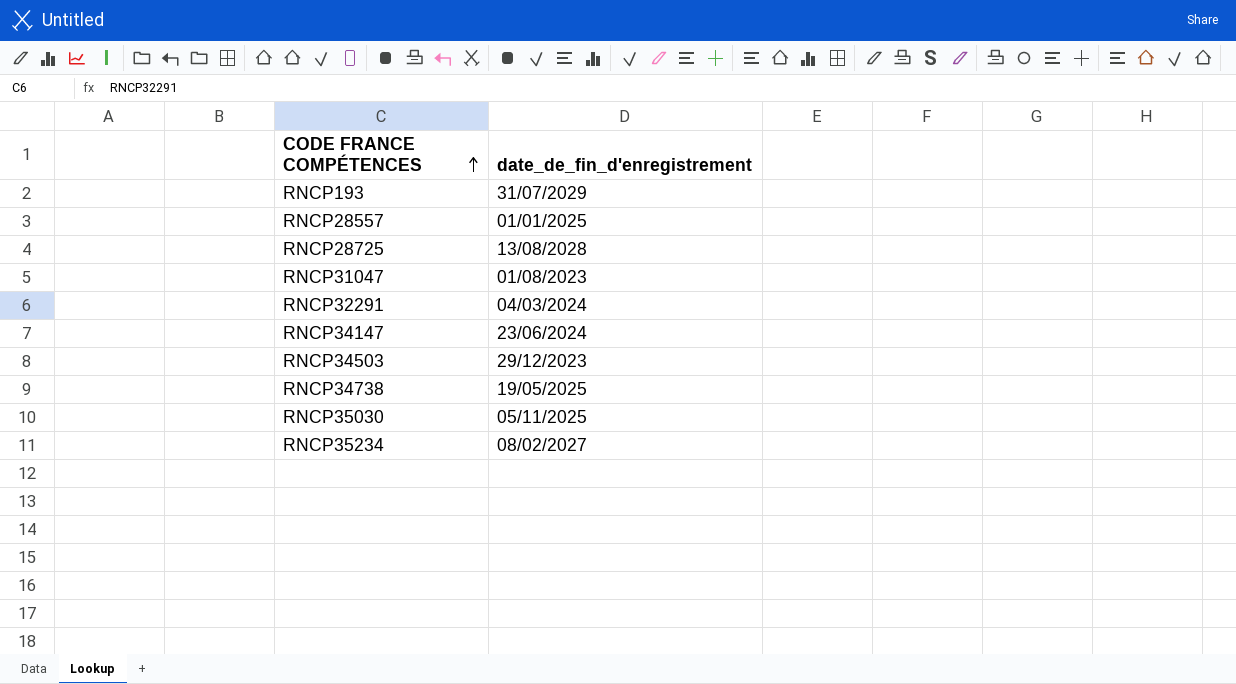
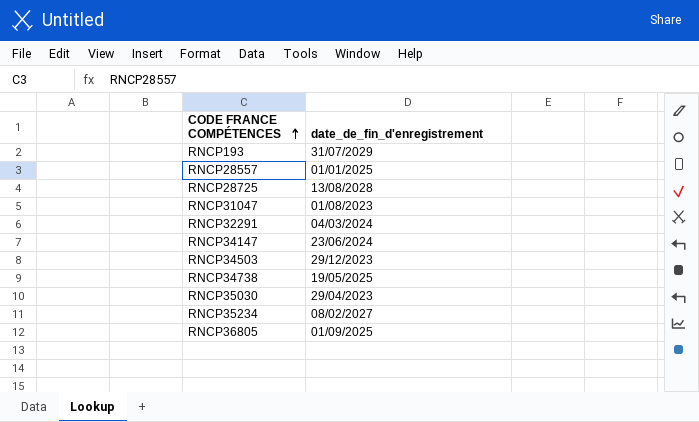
RNCP35030 | date_de_fin_d'enregistrement: 05/11/2025 -> 29/04/2023
row RNCP36805: none -> 01/09/2025

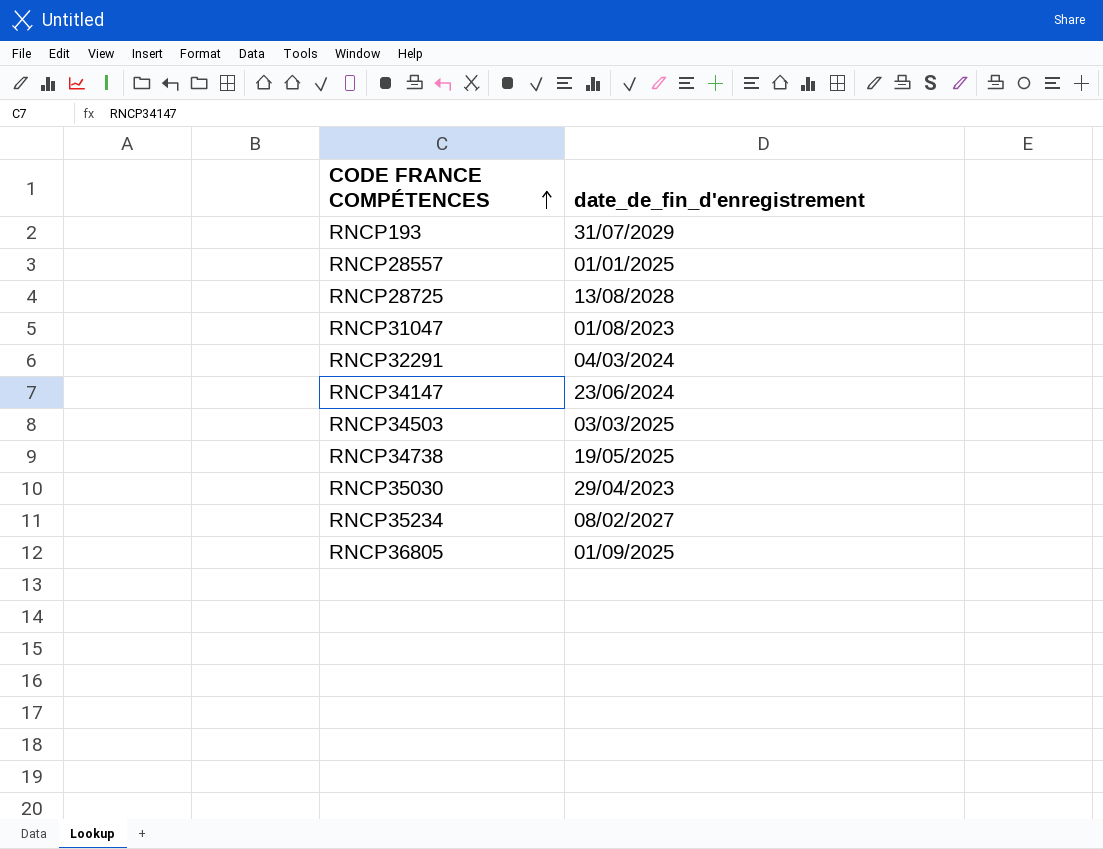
RNCP34503 | date_de_fin_d'enregistrement: 29/12/2023 -> 03/03/2025

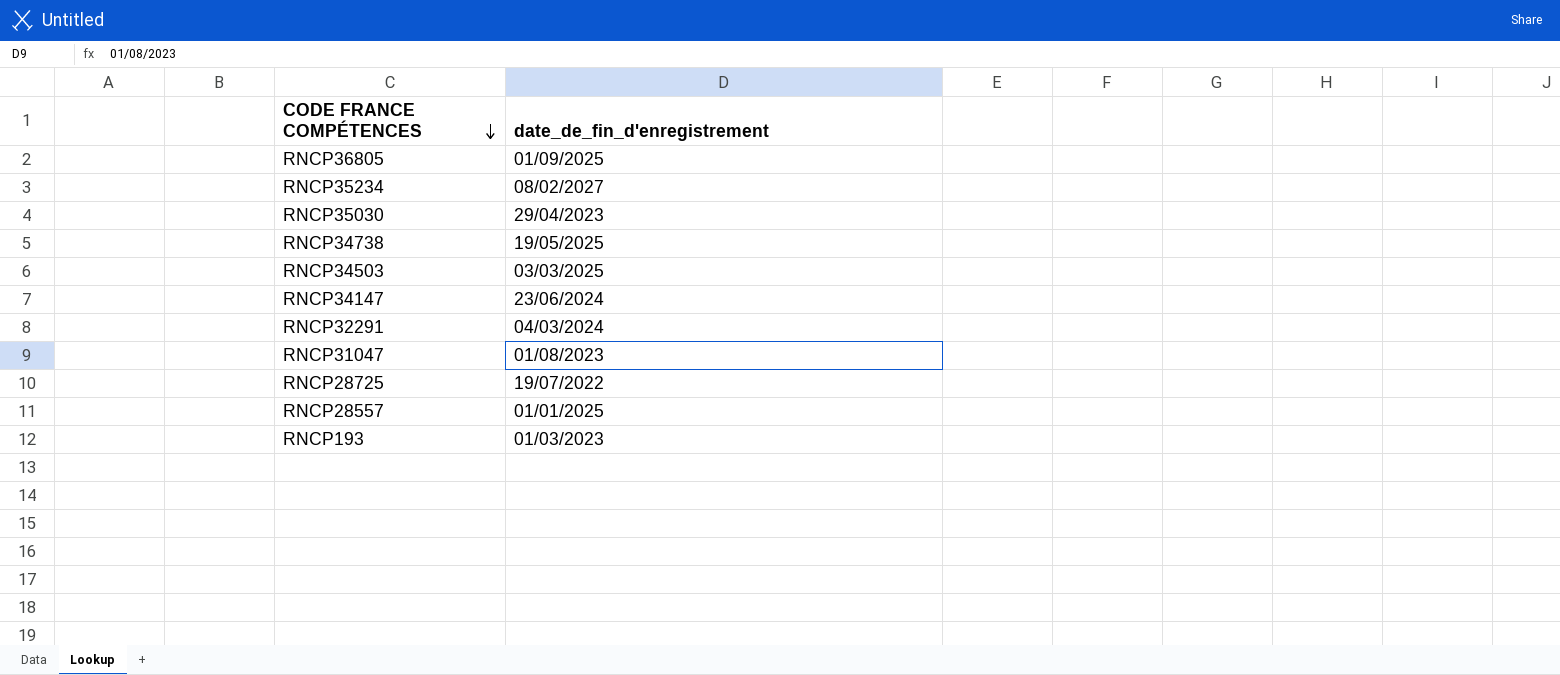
row order: CODE FRANCE COMPÉTENCES ascending -> CODE FRANCE COMPÉTENCES descending
RNCP28725 | date_de_fin_d'enregistrement: 13/08/2028 -> 19/07/2022
RNCP193 | date_de_fin_d'enregistrement: 31/07/2029 -> 01/03/2023

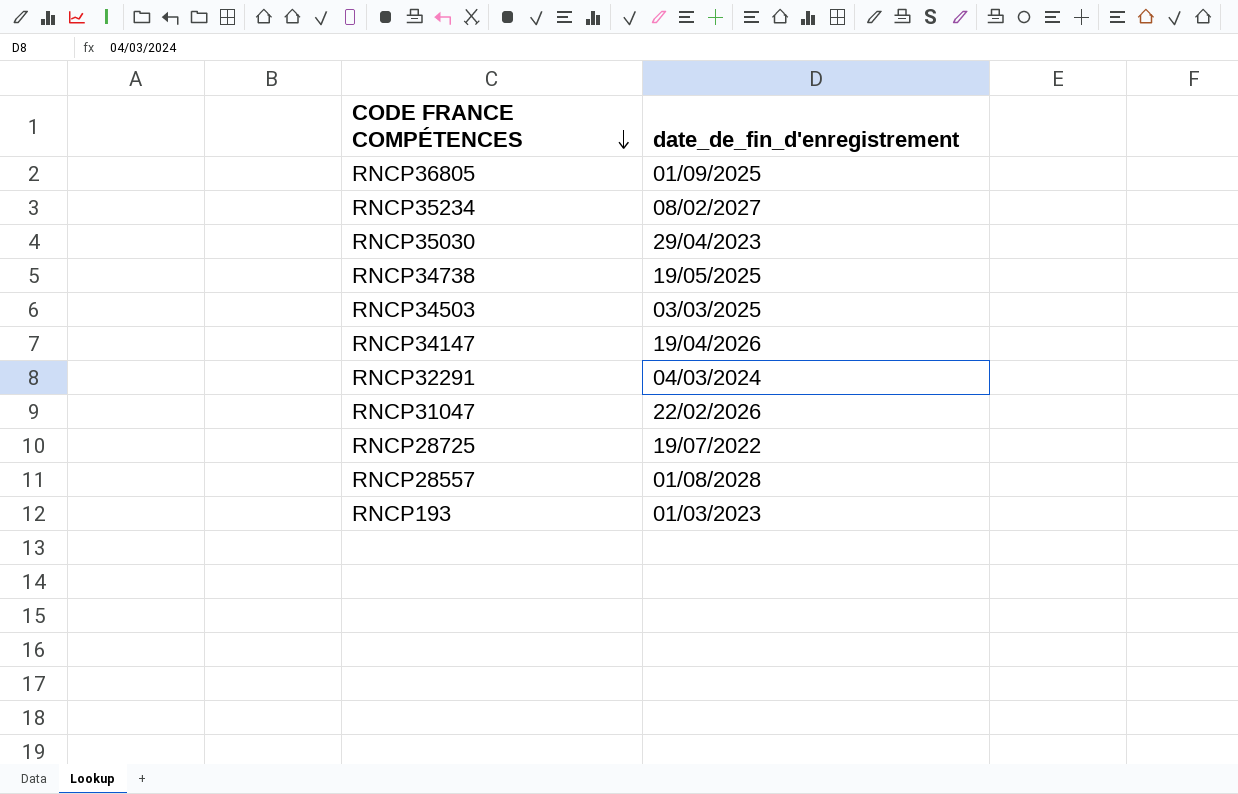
RNCP34147 | date_de_fin_d'enregistrement: 23/06/2024 -> 19/04/2026
RNCP31047 | date_de_fin_d'enregistrement: 01/08/2023 -> 22/02/2026
RNCP28557 | date_de_fin_d'enregistrement: 01/01/2025 -> 01/08/2028

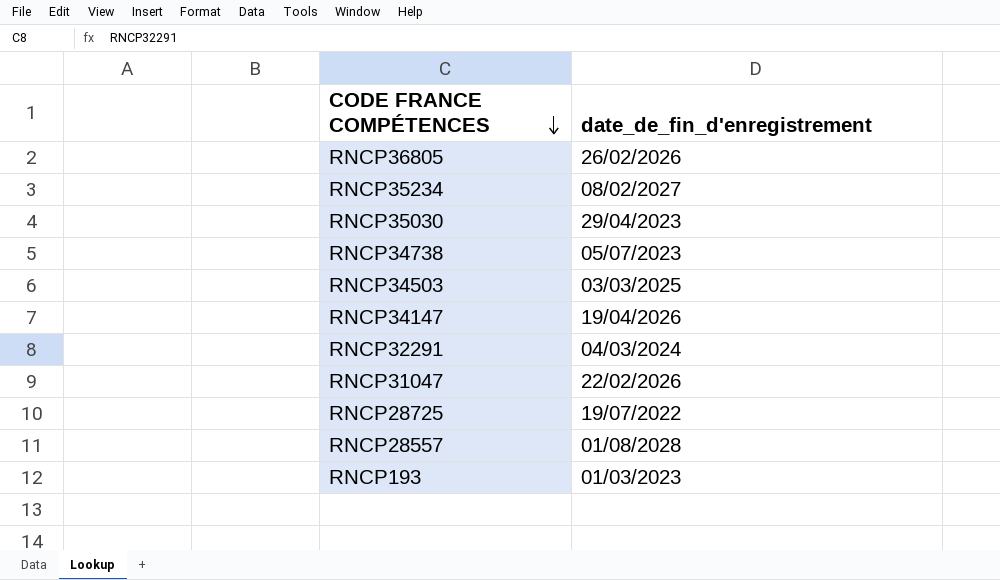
RNCP36805 | date_de_fin_d'enregistrement: 01/09/2025 -> 26/02/2026
RNCP34738 | date_de_fin_d'enregistrement: 19/05/2025 -> 05/07/2023

